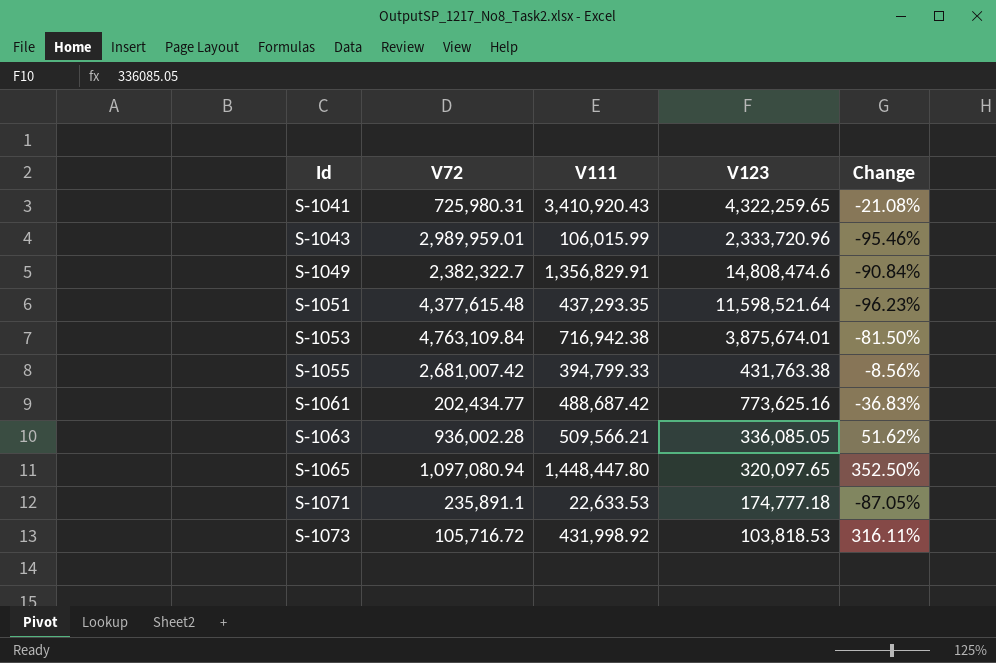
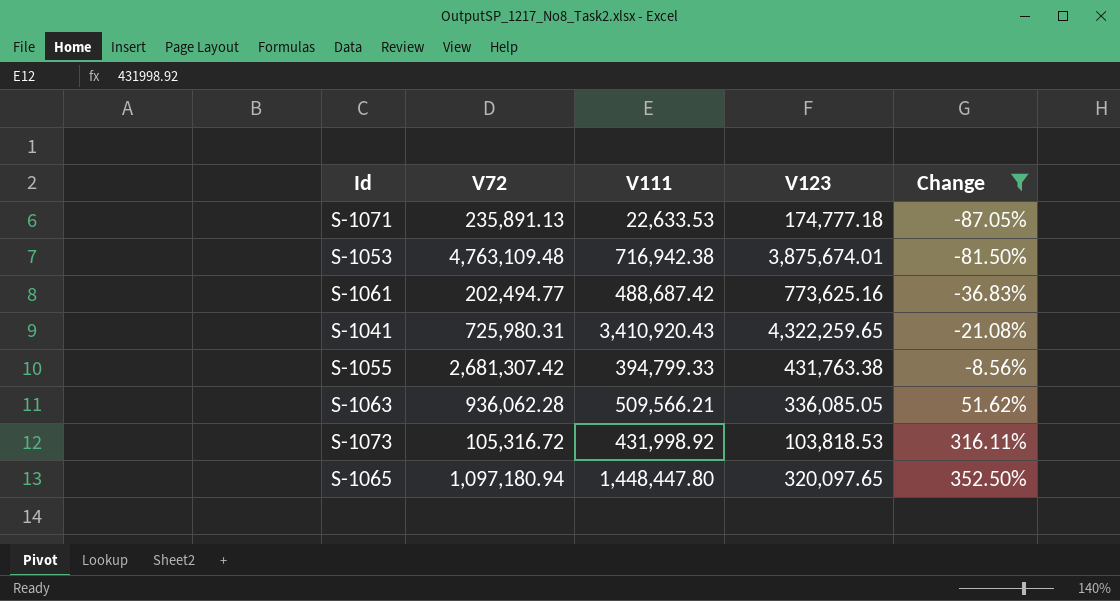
filter: none -> Change >= -87.05%
row order: Id ascending -> Change ascending
S-1071 | V72: 235,891.1 -> 235,891.13
S-1053 | V72: 4,763,109.84 -> 4,763,109.48
S-1061 | V72: 202,434.77 -> 202,494.77
S-1055 | V72: 2,681,007.42 -> 2,681,307.42
S-1063 | V72: 936,002.28 -> 936,062.28
S-1073 | V72: 105,716.72 -> 105,316.72
S-1065 | V72: 1,097,080.94 -> 1,097,180.94

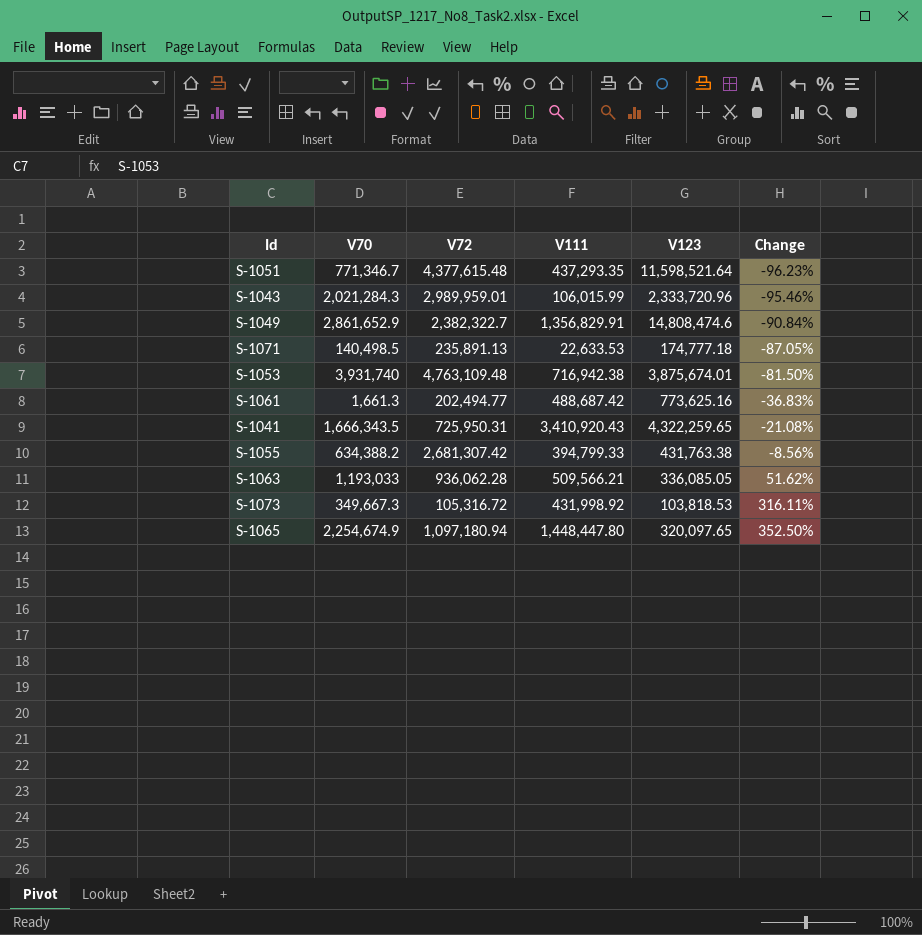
filter: Change >= -87.05% -> none
column V70 | position: none -> 2
S-1041 | V72: 725,980.31 -> 725,950.31

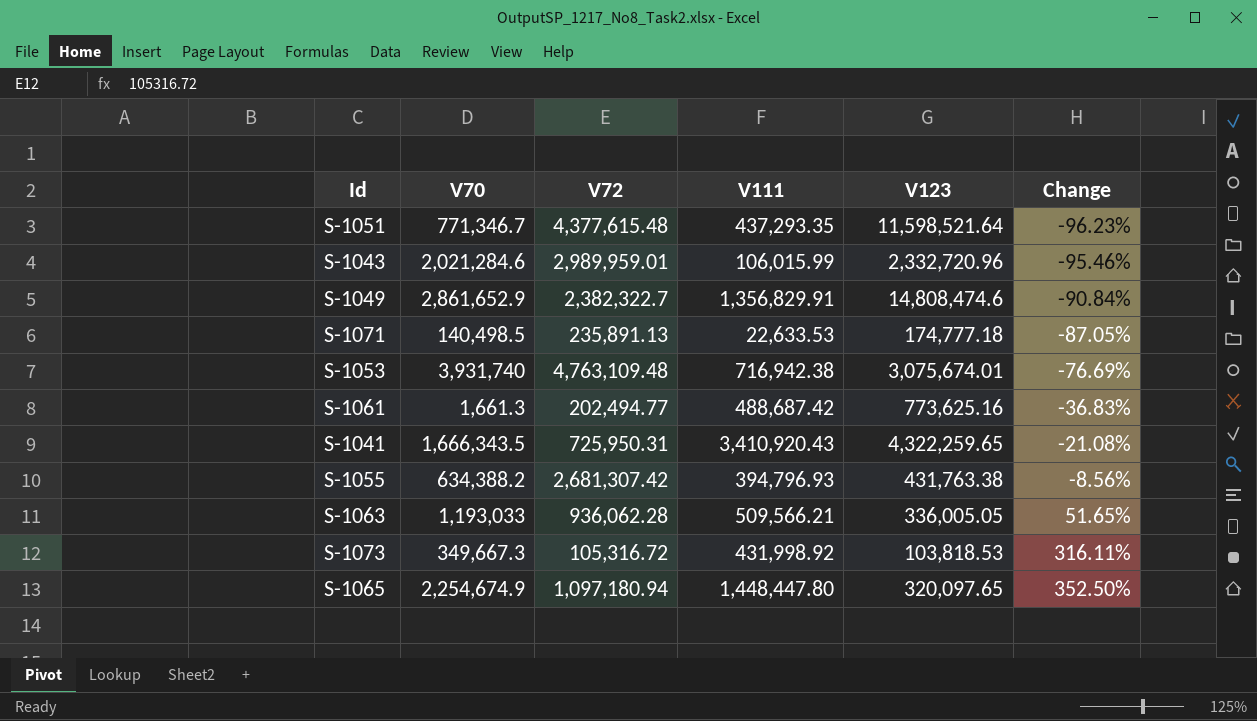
S-1043 | V70: 2,021,284.3 -> 2,021,284.6
S-1043 | V123: 2,333,720.96 -> 2,332,720.96
S-1053 | V123: 3,875,674.01 -> 3,075,674.01
S-1053 | Change: -81.50% -> -76.69%
S-1055 | V111: 394,799.33 -> 394,796.93
S-1063 | V123: 336,085.05 -> 336,005.05
S-1063 | Change: 51.62% -> 51.65%

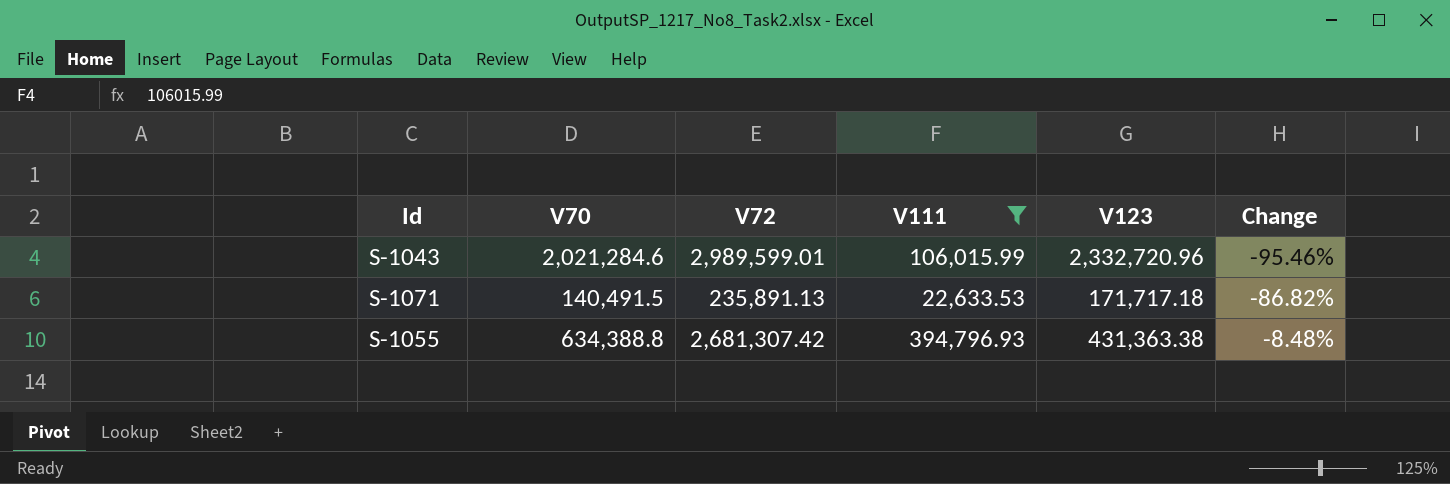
filter: none -> V111 <= 394,796.93
S-1043 | V72: 2,989,959.01 -> 2,989,599.01
S-1071 | V70: 140,498.5 -> 140,491.5
S-1071 | V123: 174,777.18 -> 171,717.18
S-1071 | Change: -87.05% -> -86.82%
S-1055 | V70: 634,388.2 -> 634,388.8
S-1055 | V123: 431,763.38 -> 431,363.38
S-1055 | Change: -8.56% -> -8.48%

